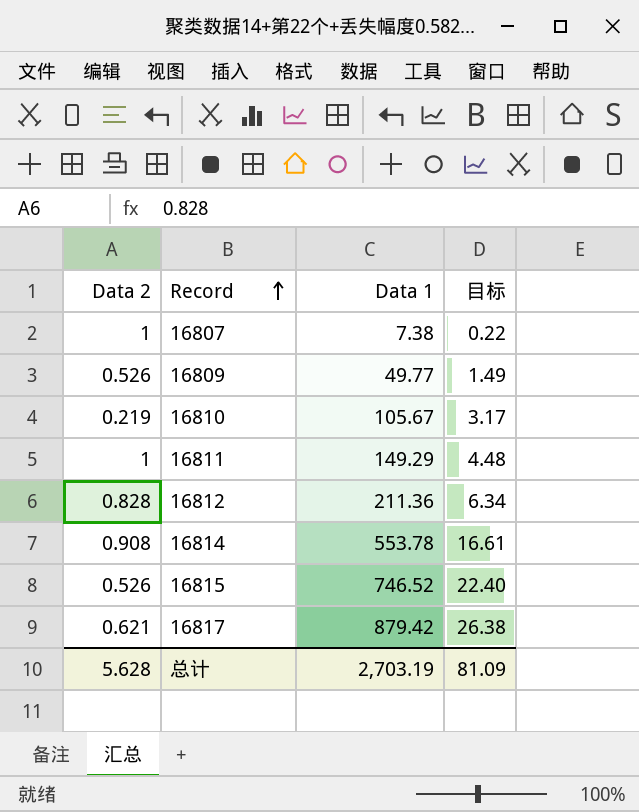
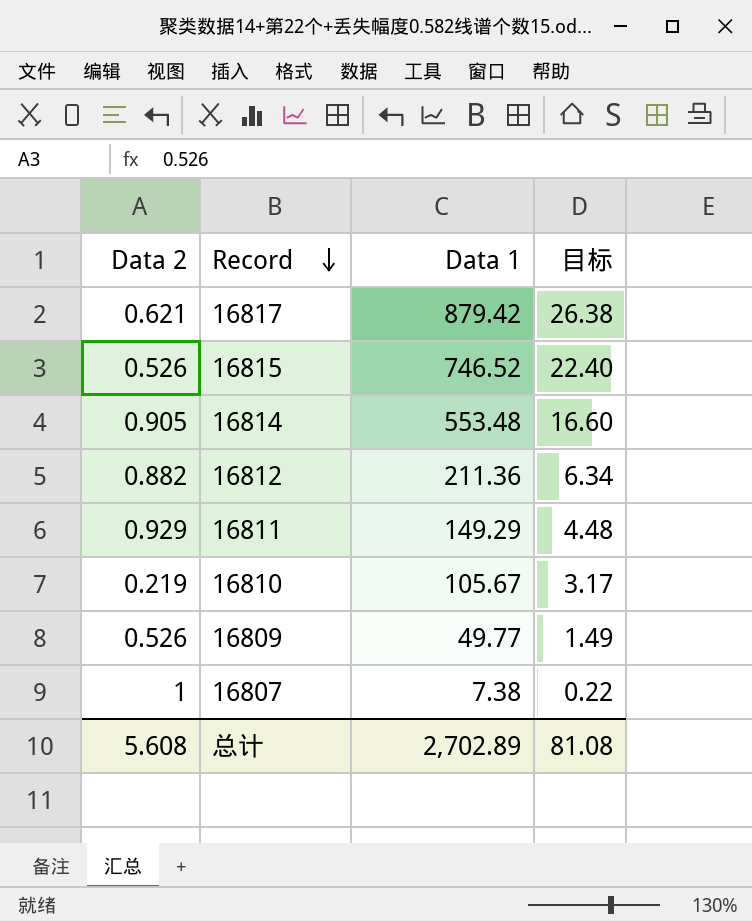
row order: Record ascending -> Record descending
16814 | Data 2: 0.908 -> 0.905
16814 | Data 1: 553.78 -> 553.48
16814 | 目标: 16.61 -> 16.60
16812 | Data 2: 0.828 -> 0.882
16811 | Data 2: 1 -> 0.929
总计 | Data 2: 5.628 -> 5.608
总计 | Data 1: 2,703.19 -> 2,702.89
总计 | 目标: 81.09 -> 81.08

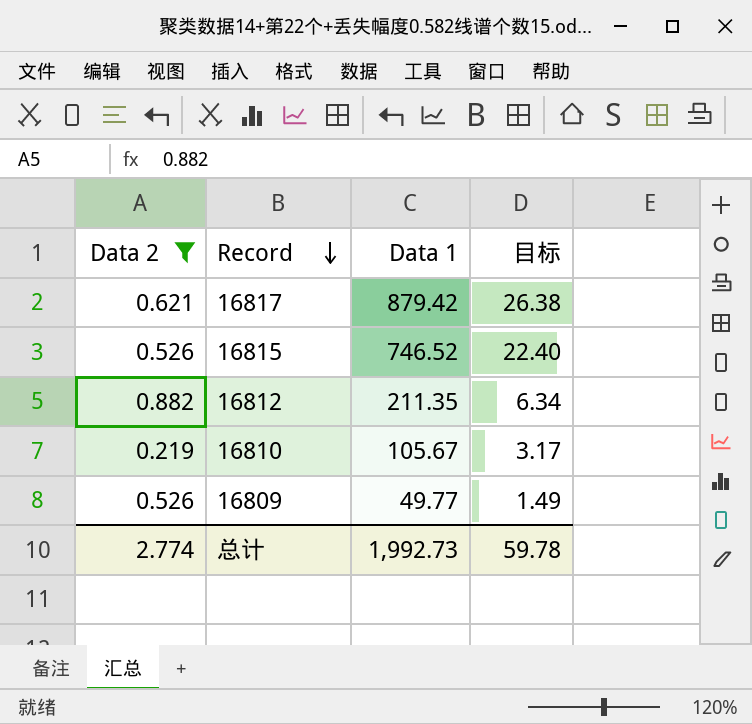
filter: none -> Data 2 <= 0.882
16812 | Data 1: 211.36 -> 211.35
总计 | Data 2: 5.608 -> 2.774
总计 | Data 1: 2,702.89 -> 1,992.73
总计 | 目标: 81.08 -> 59.78

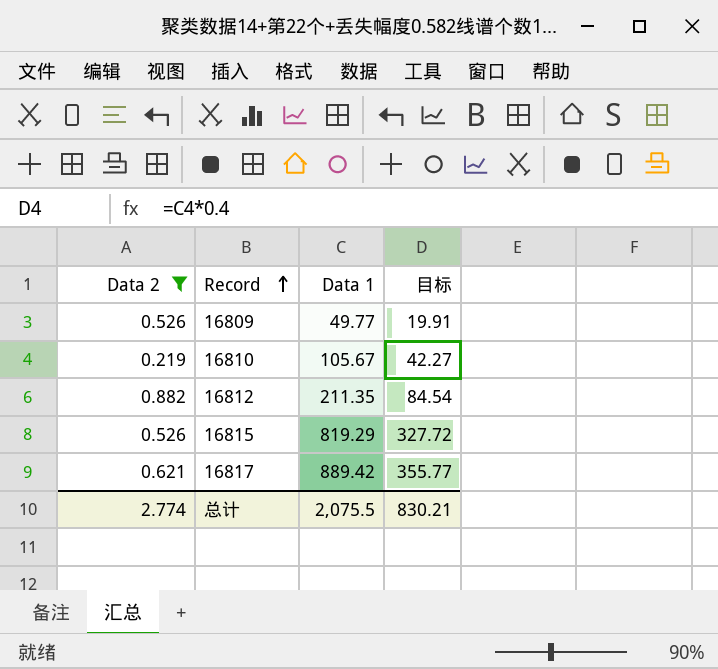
row order: Record descending -> Record ascending
column 目标 | formula: [Data 1] * 0.03 -> [Data 1] * 0.4
16815 | Data 1: 746.52 -> 819.29
16817 | Data 1: 879.42 -> 889.42
总计 | Data 1: 1,992.73 -> 2,075.5
总计 | 目标: 59.78 -> 830.21

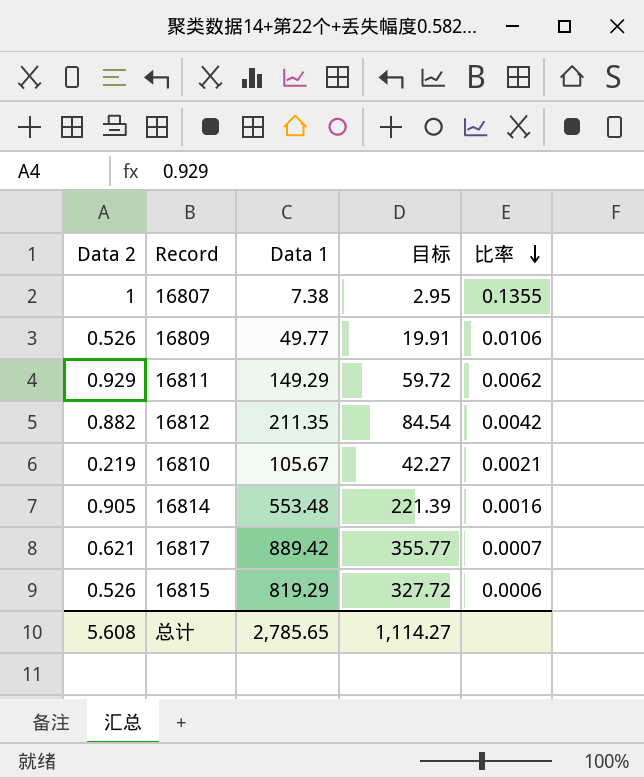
filter: Data 2 <= 0.882 -> none
row order: Record ascending -> 比率 descending
column 比率 | formula: none -> [Data 2] / [Data 1]
总计 | Data 2: 2.774 -> 5.608
总计 | Data 1: 2,075.5 -> 2,785.65
总计 | 目标: 830.21 -> 1,114.27

